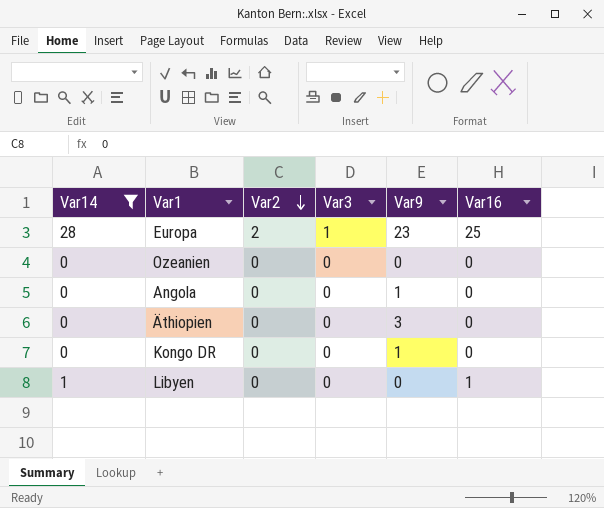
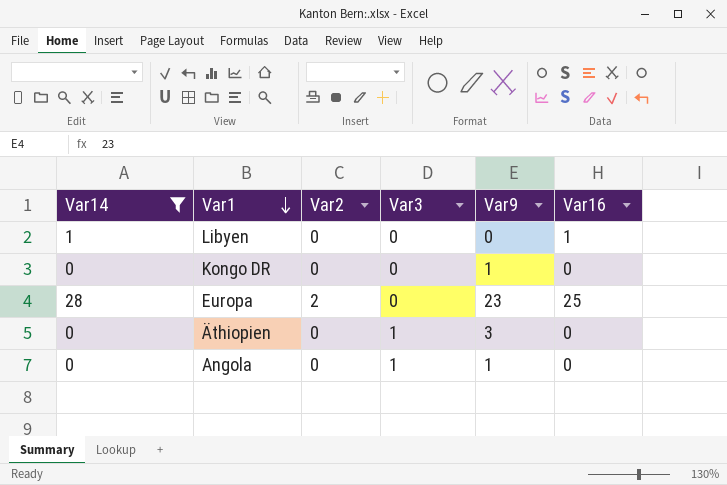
row order: Var2 descending -> Var1 descending
row Ozeanien: 0 | 0 | 0 | 0 | 0 -> none
Europa | Var3: 1 -> 0
Äthiopien | Var3: 0 -> 1
Angola | Var3: 0 -> 1

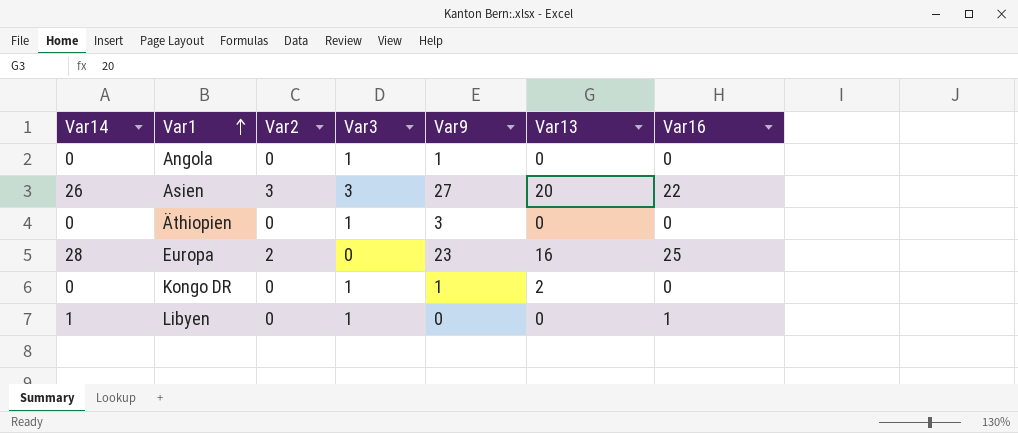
filter: Var14 != 26 -> none
row order: Var1 descending -> Var1 ascending
column Var13 | position: none -> 6
Kongo DR | Var3: 0 -> 1
Libyen | Var3: 0 -> 1

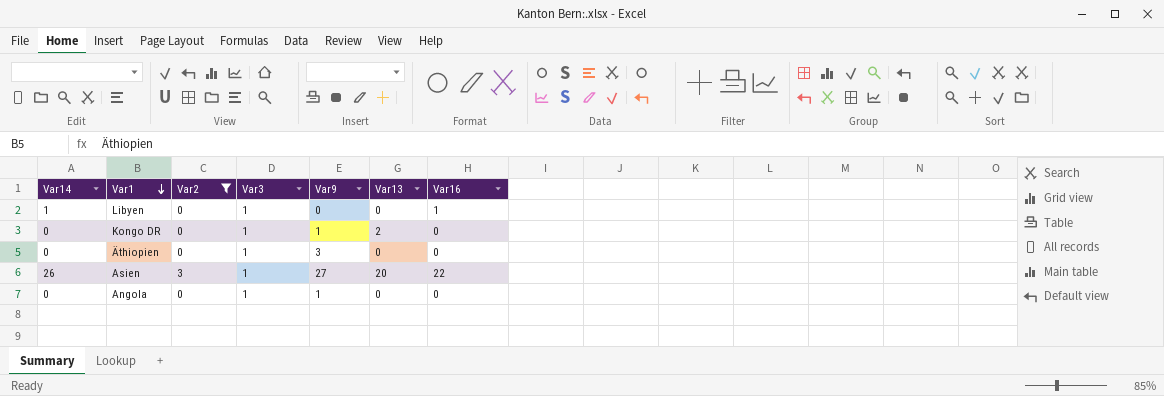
filter: none -> Var2 != 2
row order: Var1 ascending -> Var1 descending
Asien | Var3: 3 -> 1

